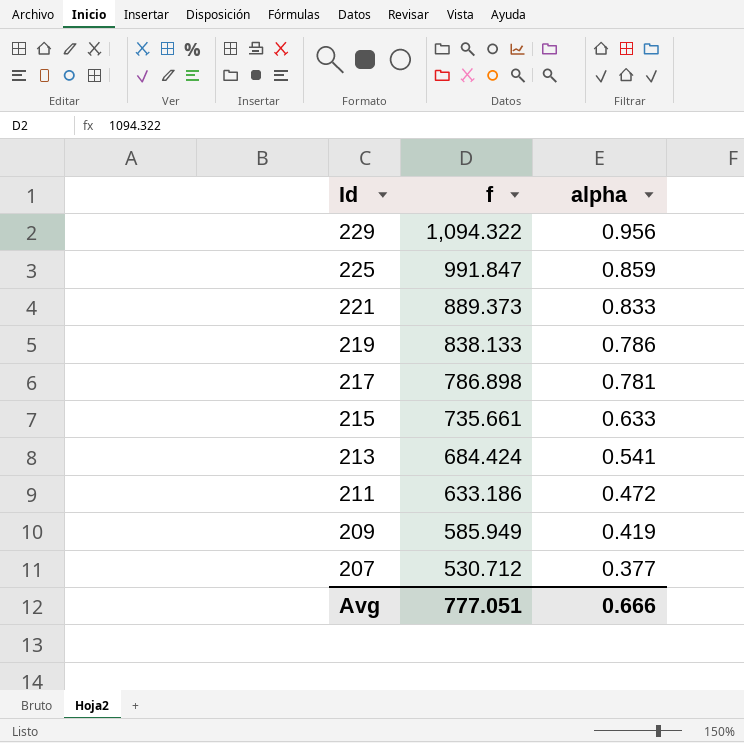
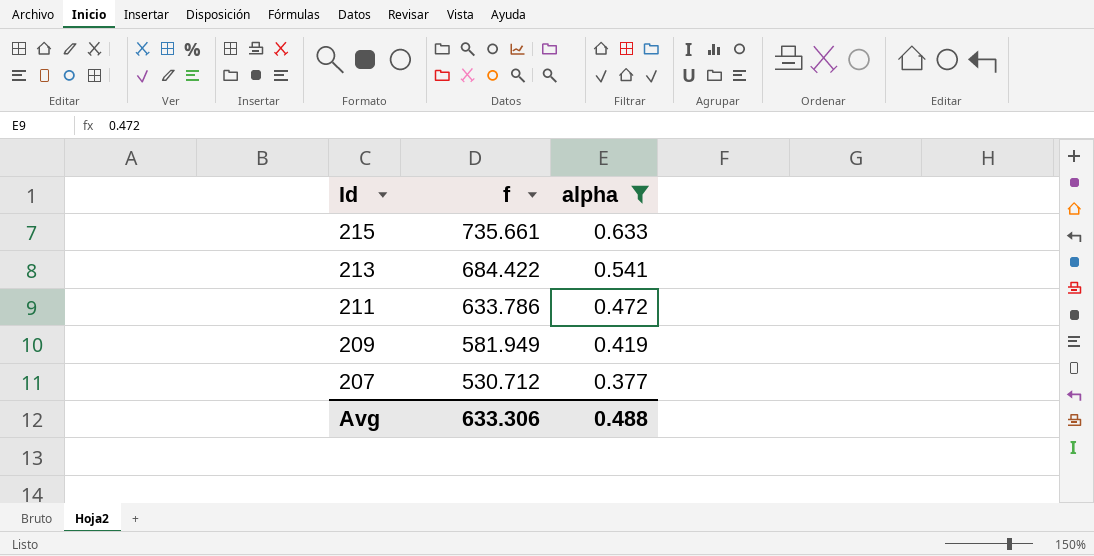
filter: none -> alpha <= 0.633
213 | f: 684.424 -> 684.422
211 | f: 633.186 -> 633.786
209 | f: 585.949 -> 581.949
Avg | f: 777.051 -> 633.306
Avg | alpha: 0.666 -> 0.488

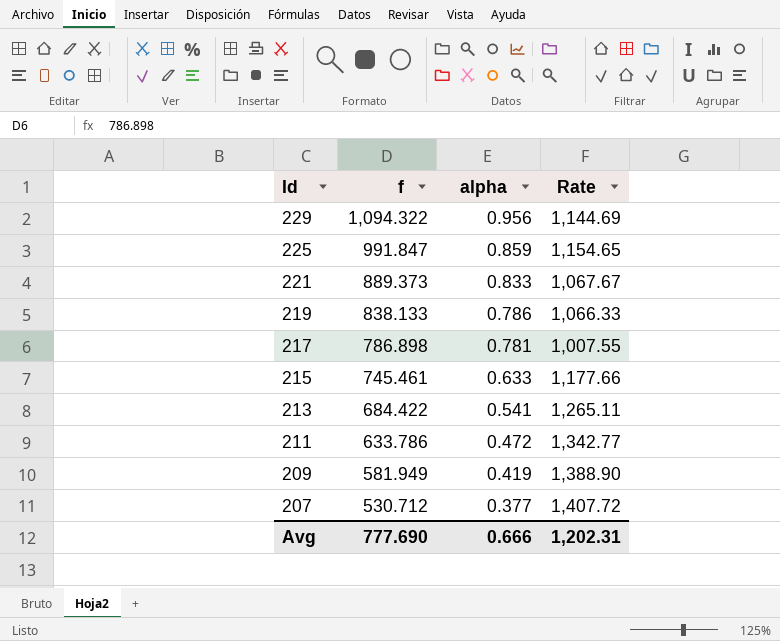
filter: alpha <= 0.633 -> none
column Rate | formula: none -> [f] / [alpha]
215 | f: 735.661 -> 745.461
Avg | f: 633.306 -> 777.690
Avg | alpha: 0.488 -> 0.666

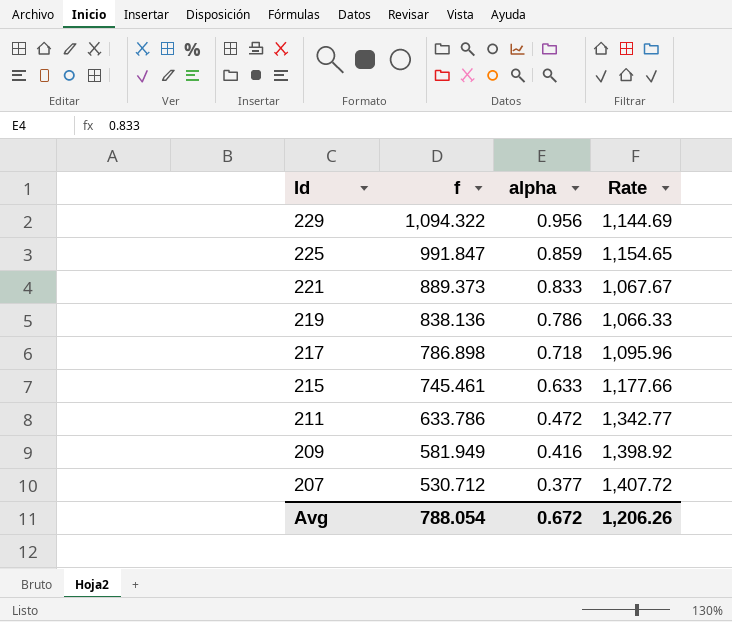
row 213: 684.422 | 0.541 | 1,265.11 -> none
219 | f: 838.133 -> 838.136
217 | alpha: 0.781 -> 0.718
217 | Rate: 1,007.55 -> 1,095.96
209 | alpha: 0.419 -> 0.416
209 | Rate: 1,388.90 -> 1,398.92
Avg | f: 777.690 -> 788.054
Avg | alpha: 0.666 -> 0.672
Avg | Rate: 1,202.31 -> 1,206.26

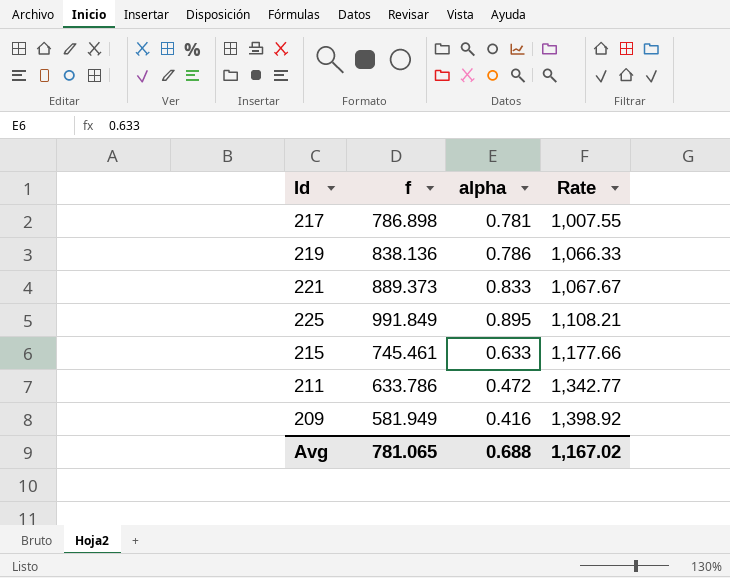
row order: Id descending -> Rate ascending
row 229: 1,094.322 | 0.956 | 1,144.69 -> none
row 207: 530.712 | 0.377 | 1,407.72 -> none
217 | alpha: 0.718 -> 0.781
217 | Rate: 1,095.96 -> 1,007.55
225 | f: 991.847 -> 991.849
225 | alpha: 0.859 -> 0.895
225 | Rate: 1,154.65 -> 1,108.21
Avg | f: 788.054 -> 781.065
Avg | alpha: 0.672 -> 0.688
Avg | Rate: 1,206.26 -> 1,167.02

